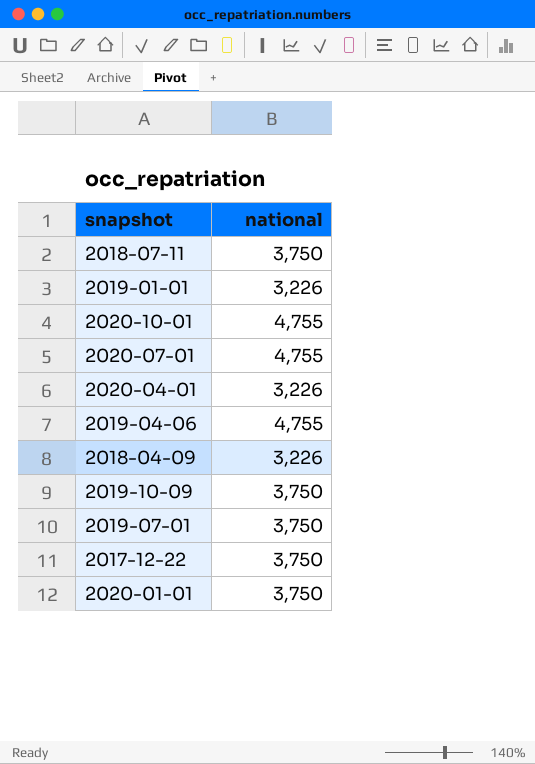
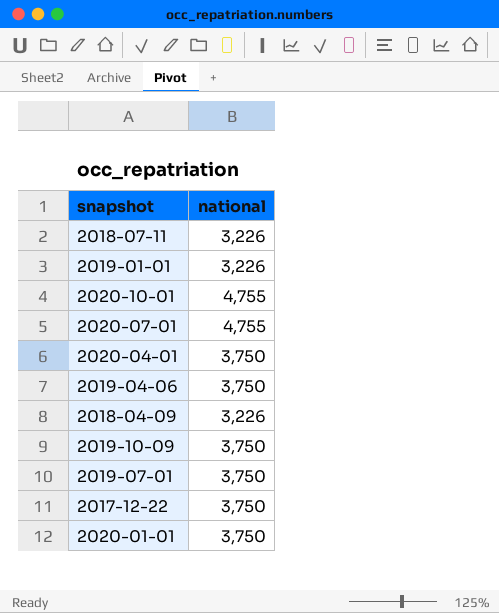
2018-07-11 | national: 3,750 -> 3,226
2020-04-01 | national: 3,226 -> 3,750
2019-04-06 | national: 4,755 -> 3,750

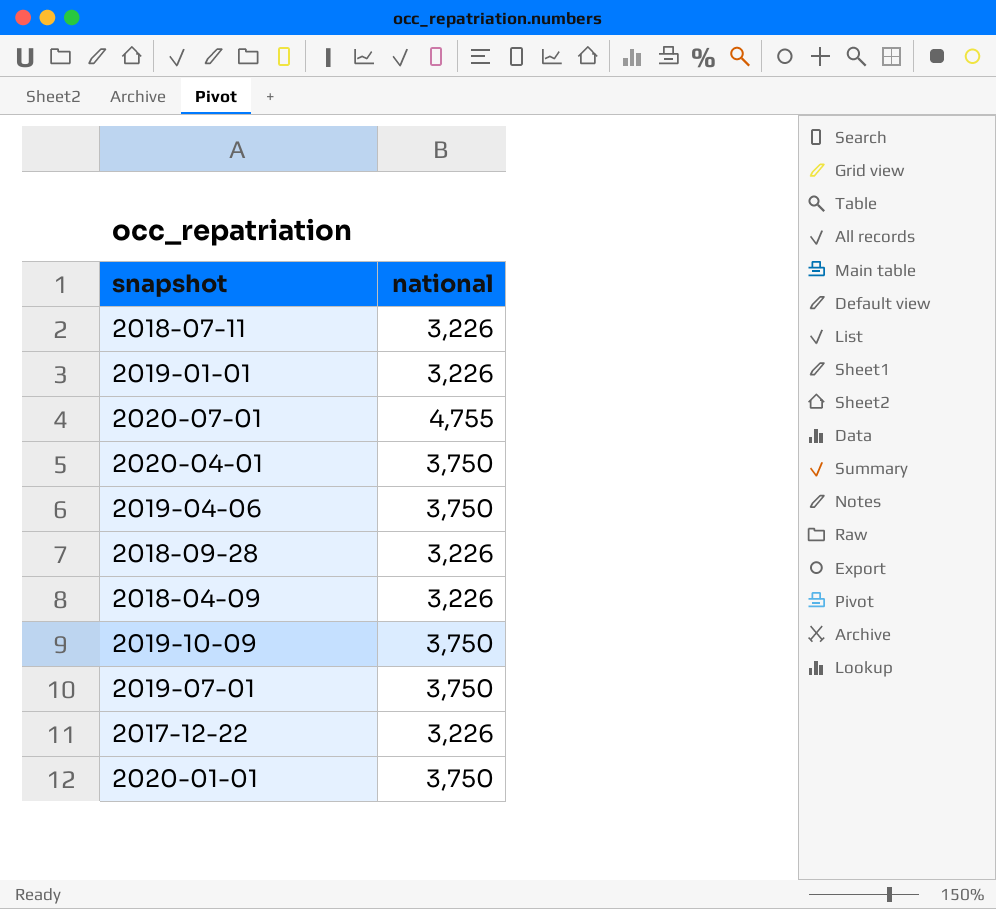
row 2020-10-01: 4,755 -> none
row 2018-09-28: none -> 3,226
2017-12-22 | national: 3,750 -> 3,226

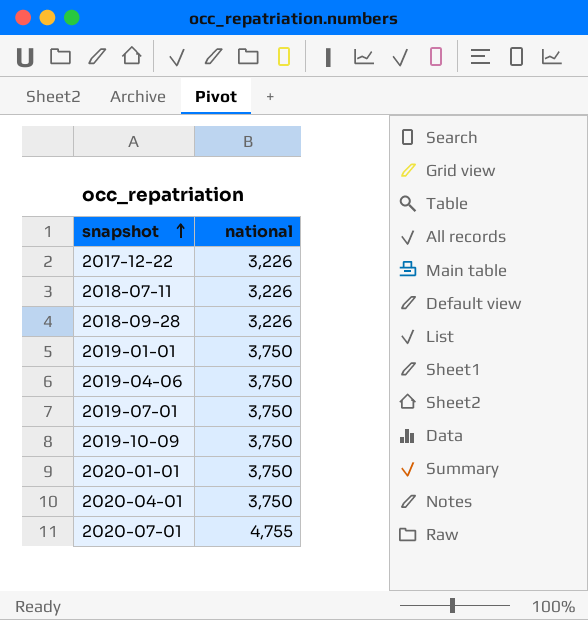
row order: none -> snapshot ascending
row 2018-04-09: 3,226 -> none
2019-01-01 | national: 3,226 -> 3,750

